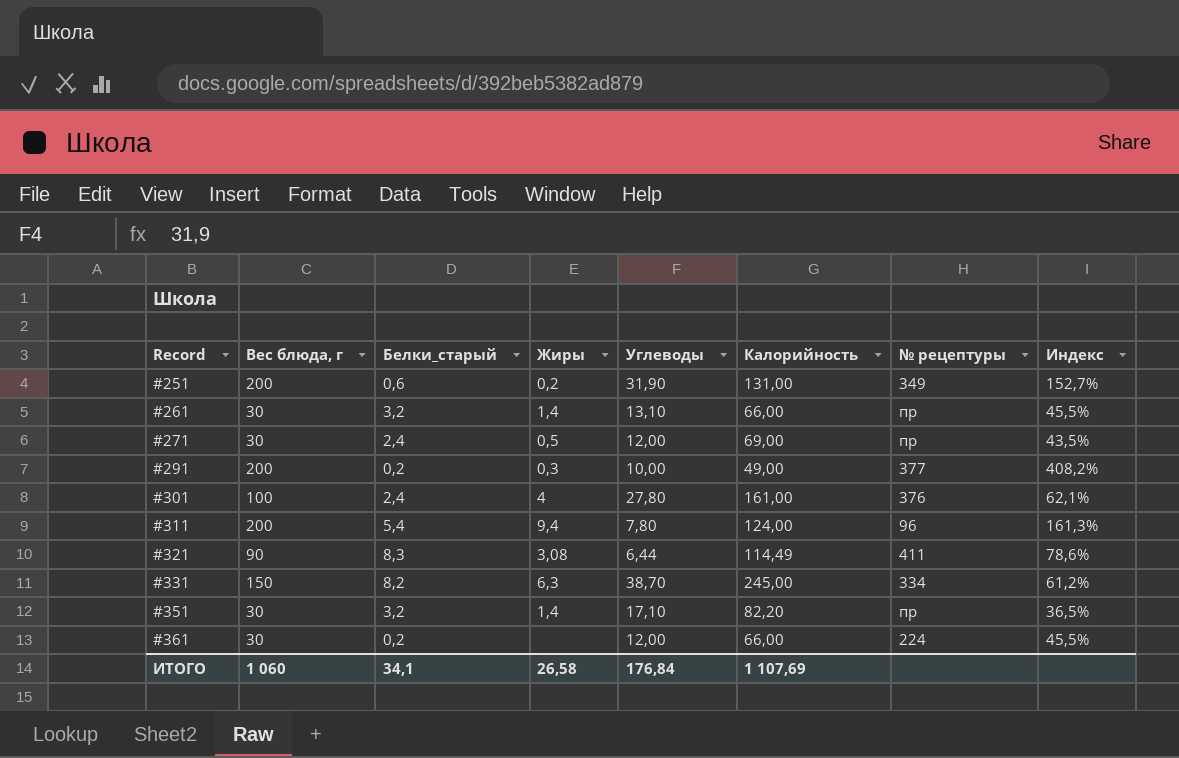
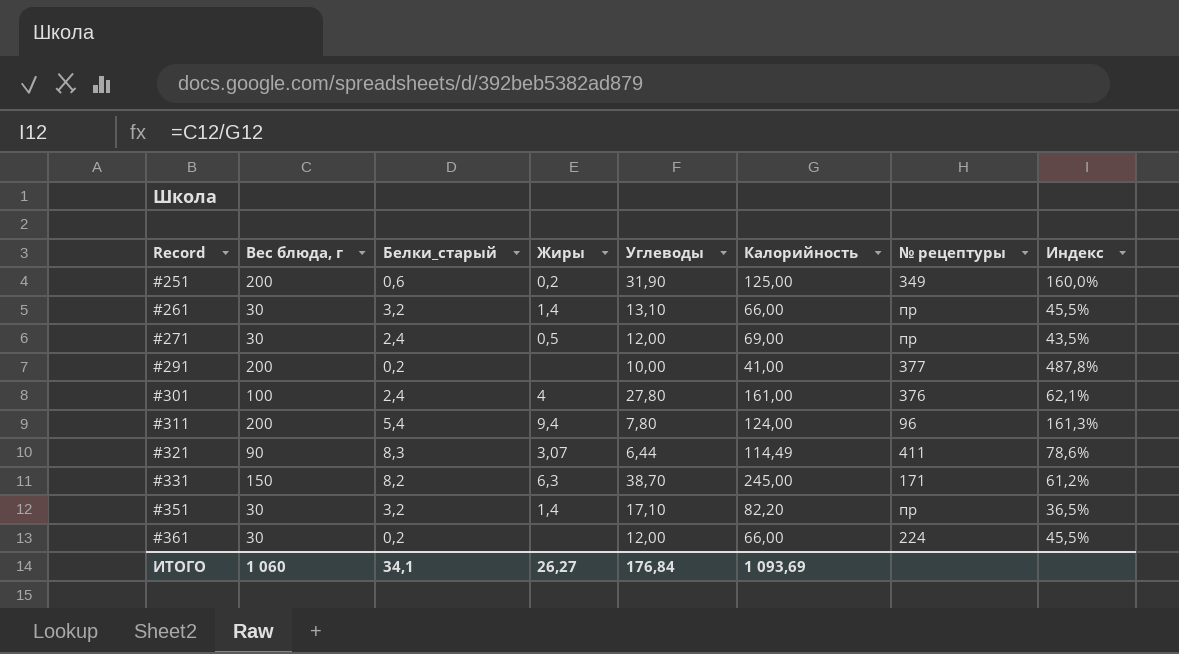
#251 | Калорийность: 131,00 -> 125,00
#251 | Индекс: 152,7% -> 160,0%
#291 | Жиры: 0,3 -> none
#291 | Калорийность: 49,00 -> 41,00
#291 | Индекс: 408,2% -> 487,8%
#321 | Жиры: 3,08 -> 3,07
#331 | № рецептуры: 334 -> 171
ИТОГО | Жиры: 26,58 -> 26,27
ИТОГО | Калорийность: 1 107,69 -> 1 093,69

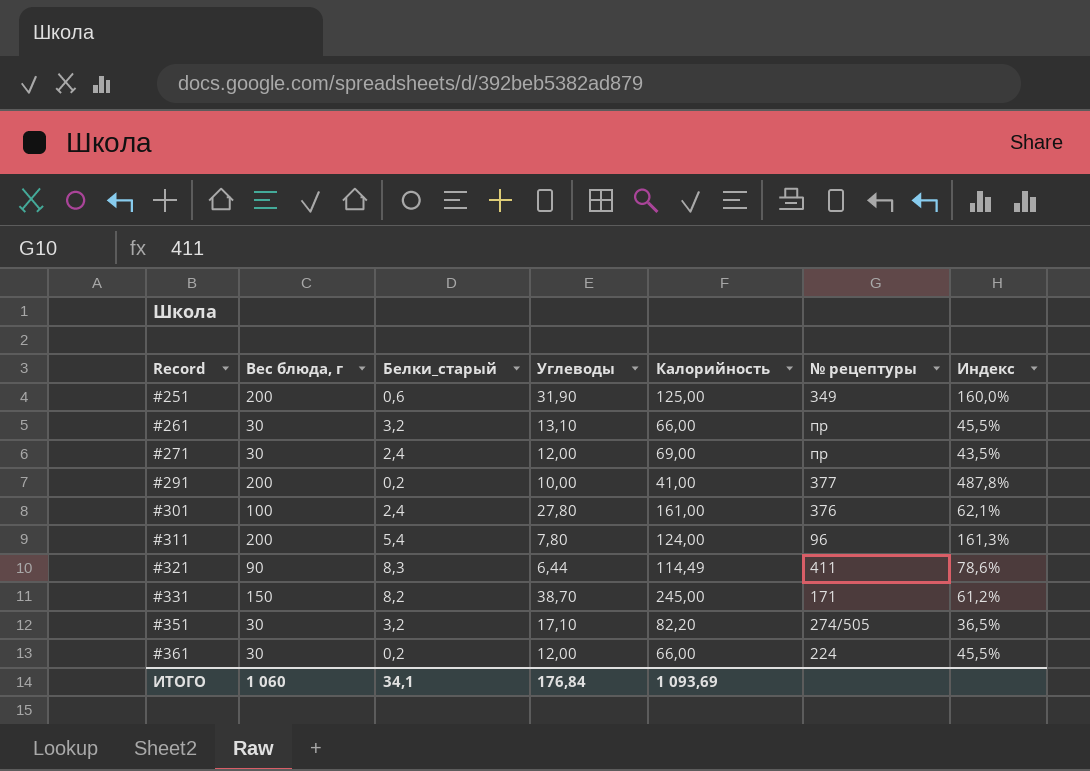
column Жиры | position: 4 -> none
#351 | № рецептуры: пр -> 274/505

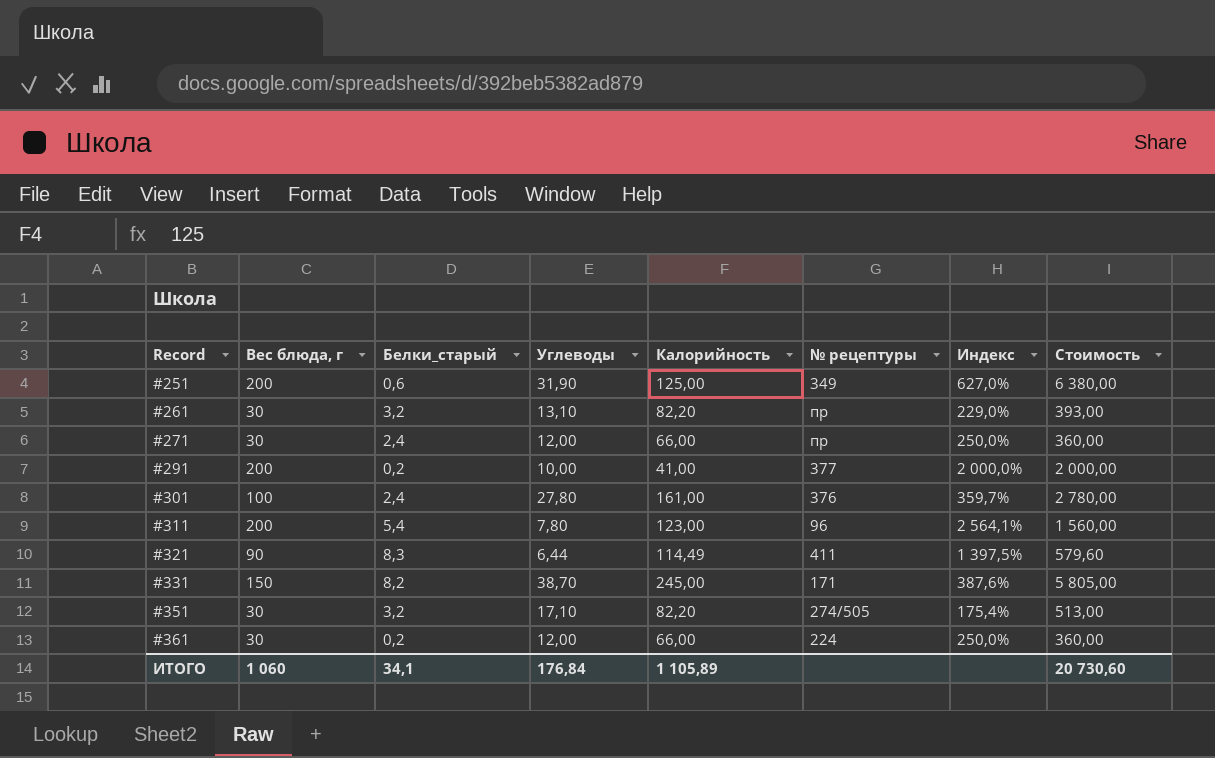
column Индекс | formula: [Вес блюда, г] / [Калорийность] -> [Вес блюда, г] / [Углеводы]
column Стоимость | formula: none -> [Вес блюда, г] * [Углеводы]
#261 | Калорийность: 66,00 -> 82,20
#271 | Калорийность: 69,00 -> 66,00
#311 | Калорийность: 124,00 -> 123,00
ИТОГО | Калорийность: 1 093,69 -> 1 105,89

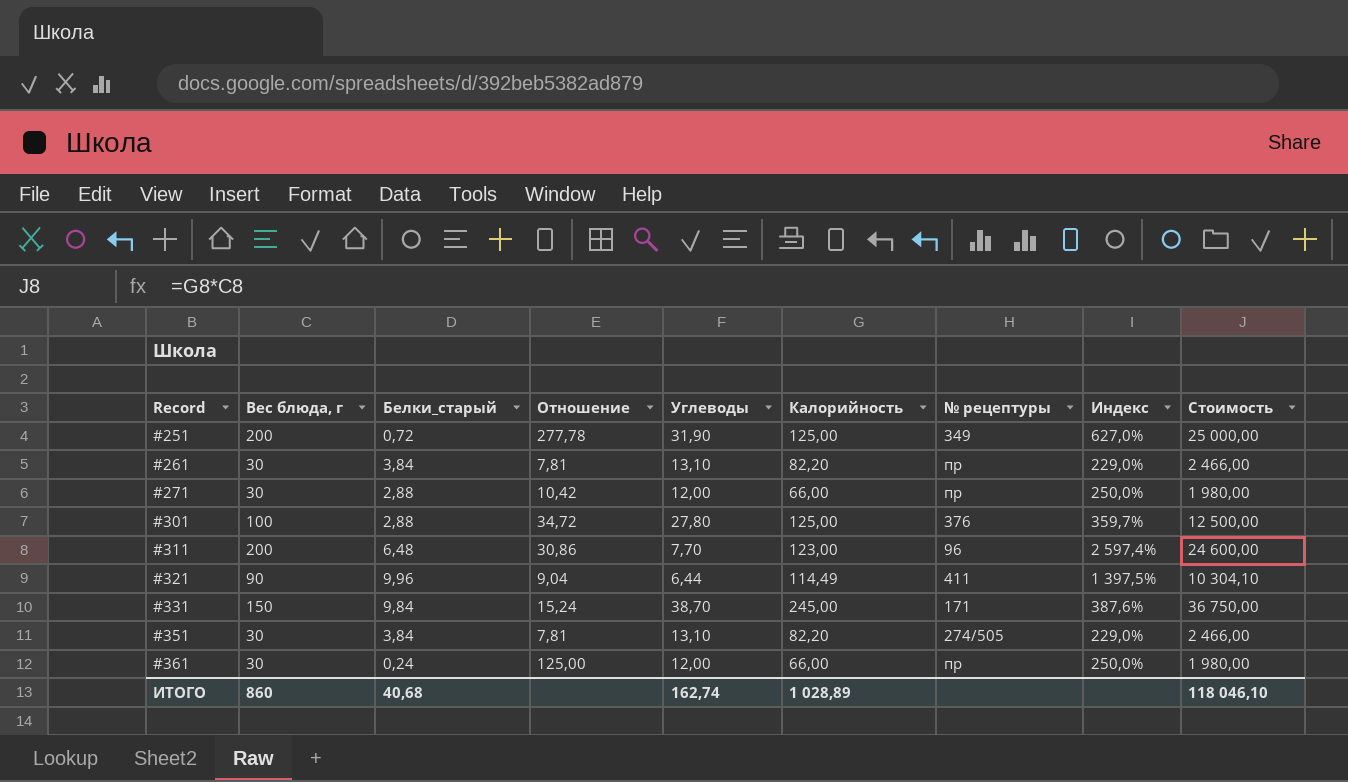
column Отношение | formula: none -> [Вес блюда, г] / [Белки_старый]
column Стоимость | formula: [Вес блюда, г] * [Углеводы] -> [Вес блюда, г] * [Калорийность]
row #291: 200 | 0,2 | 10,00 | 41,00 | 377 | 2 000,0% | 2 000,00 -> none
#251 | Белки_старый: 0,6 -> 0,72
#261 | Белки_старый: 3,2 -> 3,84
#271 | Белки_старый: 2,4 -> 2,88
#301 | Белки_старый: 2,4 -> 2,88
#301 | Калорийность: 161,00 -> 125,00
#311 | Белки_старый: 5,4 -> 6,48
#311 | Углеводы: 7,80 -> 7,70
#311 | Индекс: 2 564,1% -> 2 597,4%
#321 | Белки_старый: 8,3 -> 9,96
#331 | Белки_старый: 8,2 -> 9,84
#351 | Белки_старый: 3,2 -> 3,84
#351 | Углеводы: 17,10 -> 13,10
#351 | Индекс: 175,4% -> 229,0%
#361 | Белки_старый: 0,2 -> 0,24
#361 | № рецептуры: 224 -> пр
ИТОГО | Вес блюда, г: 1 060 -> 860
ИТОГО | Белки_старый: 34,1 -> 40,68
ИТОГО | Углеводы: 176,84 -> 162,74
ИТОГО | Калорийность: 1 105,89 -> 1 028,89
ИТОГО | Стоимость: 20 730,60 -> 118 046,10

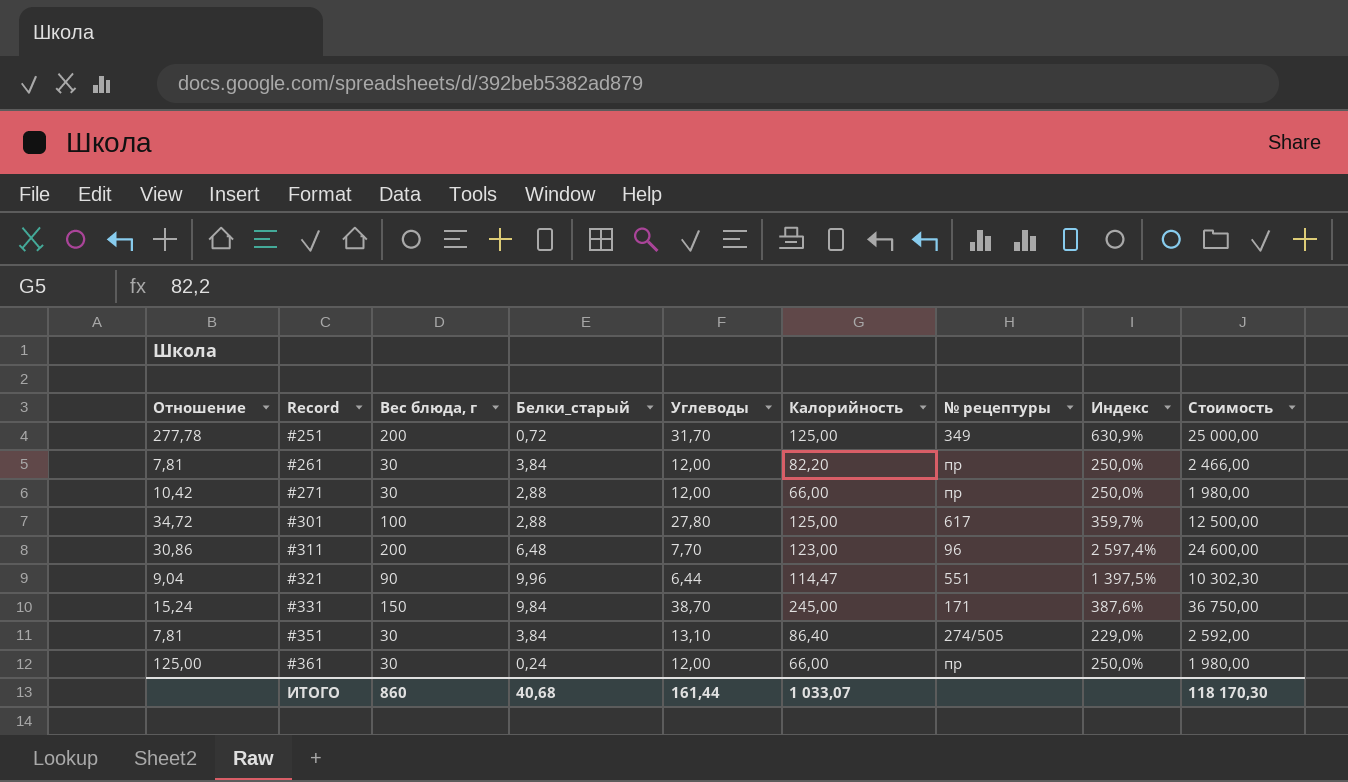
column Отношение | position: 4 -> 1
#251 | Углеводы: 31,90 -> 31,70
#251 | Индекс: 627,0% -> 630,9%
#261 | Углеводы: 13,10 -> 12,00
#261 | Индекс: 229,0% -> 250,0%
#301 | № рецептуры: 376 -> 617
#321 | Калорийность: 114,49 -> 114,47
#321 | № рецептуры: 411 -> 551
#321 | Стоимость: 10 304,10 -> 10 302,30
#351 | Калорийность: 82,20 -> 86,40
#351 | Стоимость: 2 466,00 -> 2 592,00
ИТОГО | Углеводы: 162,74 -> 161,44
ИТОГО | Калорийность: 1 028,89 -> 1 033,07
ИТОГО | Стоимость: 118 046,10 -> 118 170,30

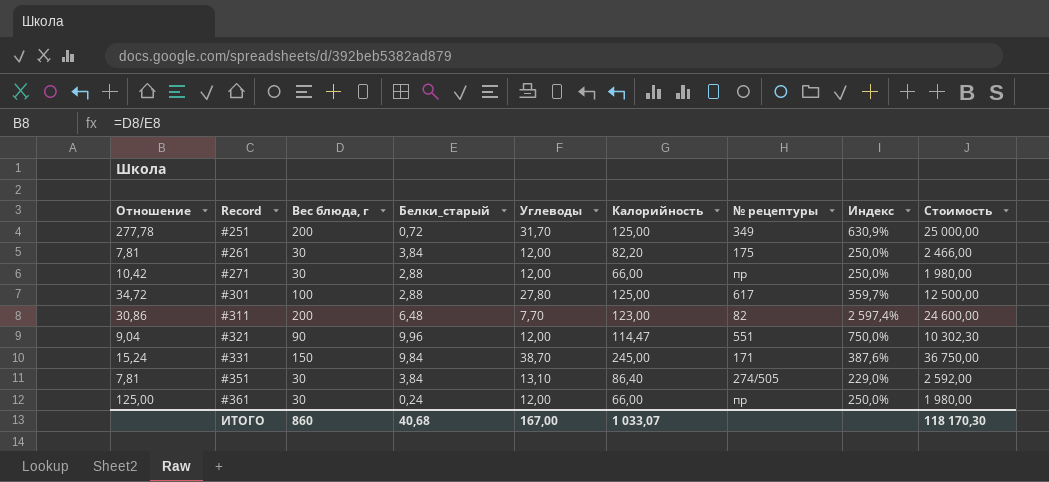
#261 | № рецептуры: пр -> 175
#311 | № рецептуры: 96 -> 82
#321 | Углеводы: 6,44 -> 12,00
#321 | Индекс: 1 397,5% -> 750,0%
ИТОГО | Углеводы: 161,44 -> 167,00

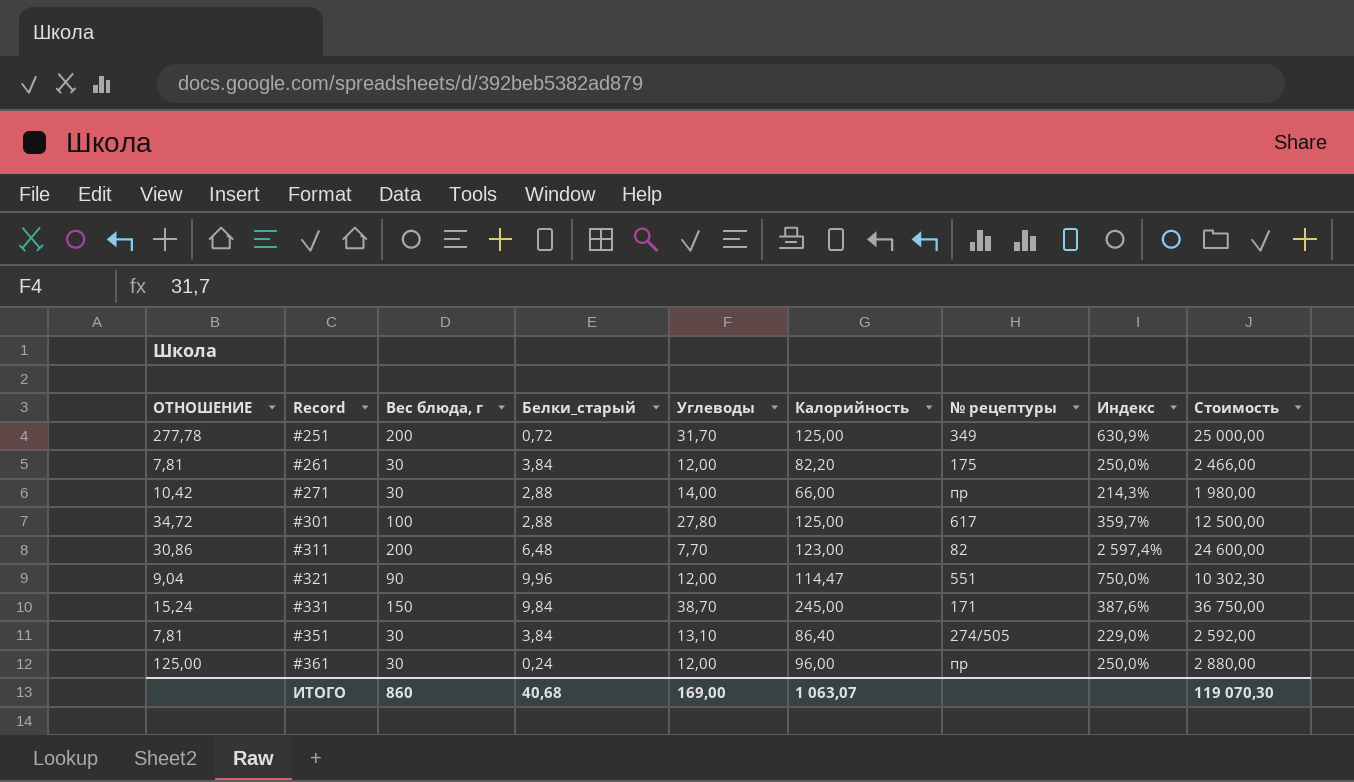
column name: Отношение -> ОТНОШЕНИЕ
#271 | Углеводы: 12,00 -> 14,00
#271 | Индекс: 250,0% -> 214,3%
#361 | Калорийность: 66,00 -> 96,00
#361 | Стоимость: 1 980,00 -> 2 880,00
ИТОГО | Углеводы: 167,00 -> 169,00
ИТОГО | Калорийность: 1 033,07 -> 1 063,07
ИТОГО | Стоимость: 118 170,30 -> 119 070,30

